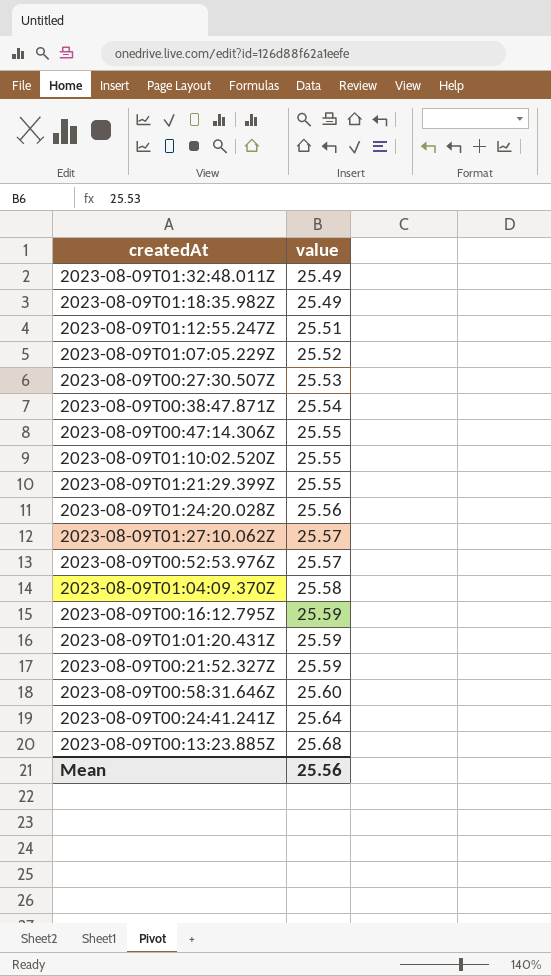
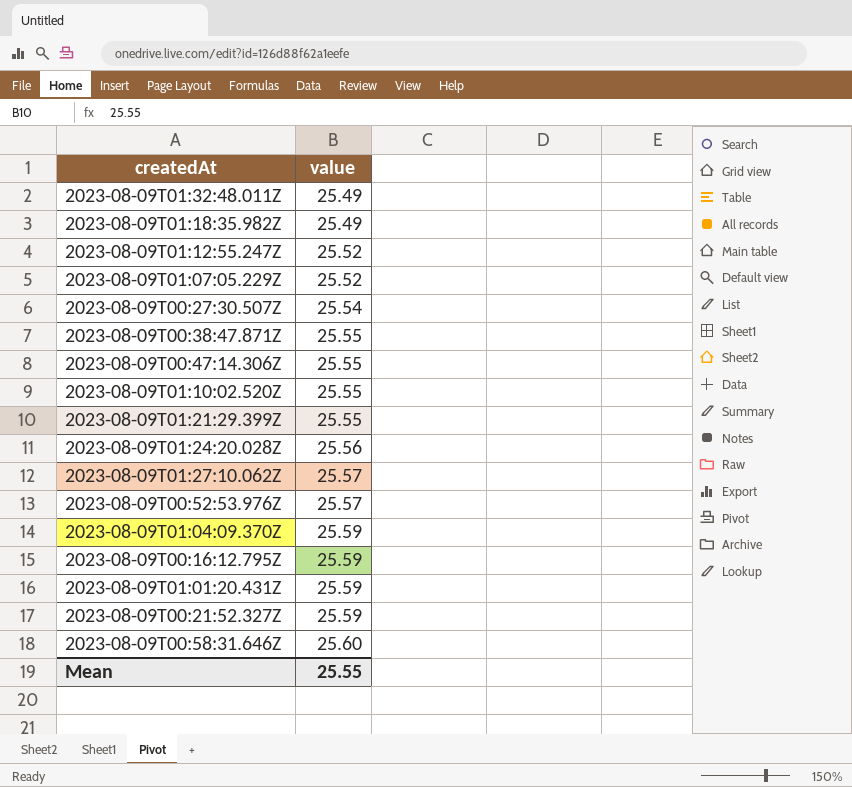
row 2023-08-09T00:24:41.241Z: 25.64 -> none
row 2023-08-09T00:13:23.885Z: 25.68 -> none
2023-08-09T01:12:55.247Z | value: 25.51 -> 25.52
2023-08-09T00:27:30.507Z | value: 25.53 -> 25.54
2023-08-09T00:38:47.871Z | value: 25.54 -> 25.55
2023-08-09T01:04:09.370Z | value: 25.58 -> 25.59
Mean | value: 25.56 -> 25.55

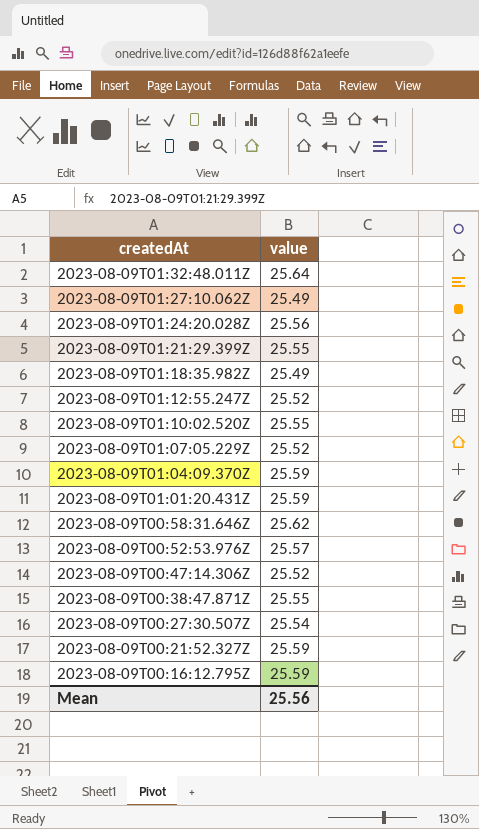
row order: value ascending -> createdAt descending
2023-08-09T01:32:48.011Z | value: 25.49 -> 25.64
2023-08-09T01:27:10.062Z | value: 25.57 -> 25.49
2023-08-09T00:58:31.646Z | value: 25.60 -> 25.62
2023-08-09T00:47:14.306Z | value: 25.55 -> 25.52
Mean | value: 25.55 -> 25.56

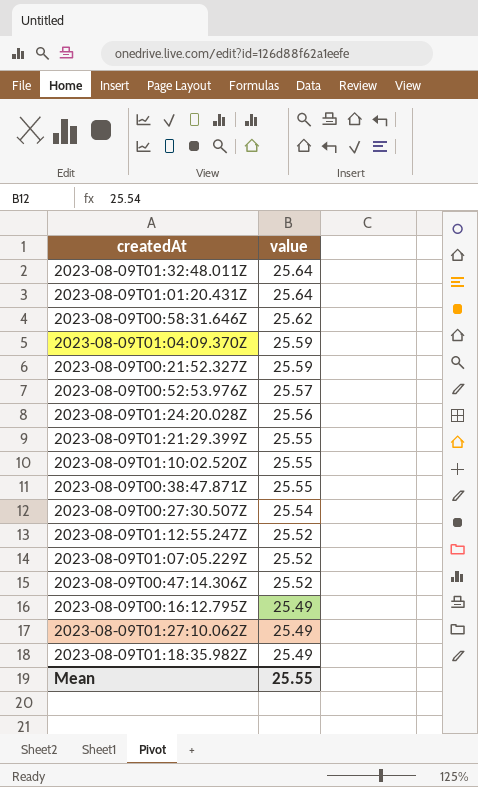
row order: createdAt descending -> value descending
2023-08-09T01:01:20.431Z | value: 25.59 -> 25.64
2023-08-09T00:16:12.795Z | value: 25.59 -> 25.49
Mean | value: 25.56 -> 25.55

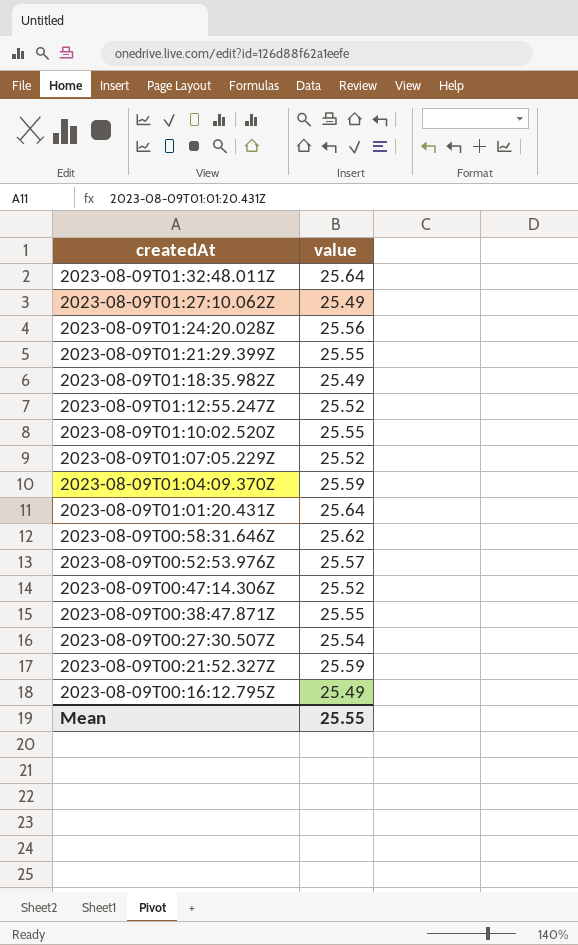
row order: value descending -> createdAt descending

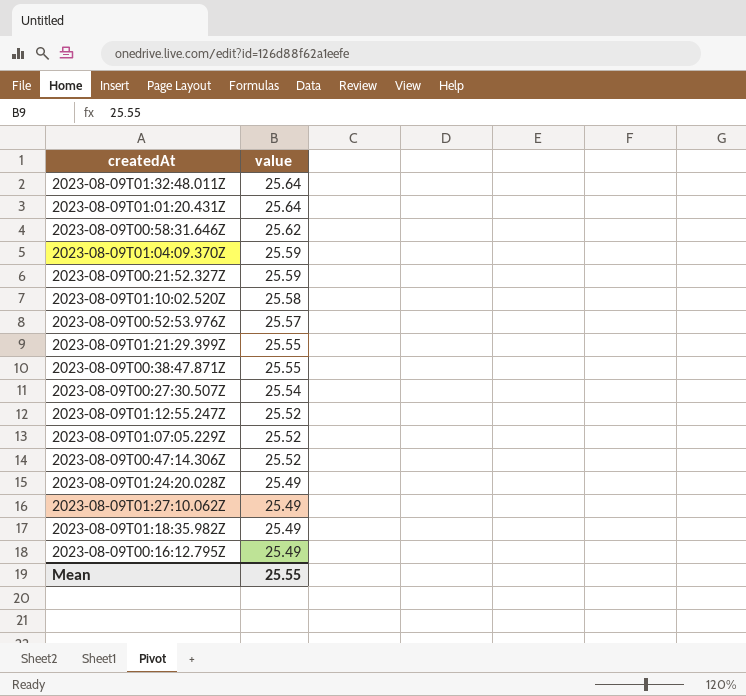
row order: createdAt descending -> value descending
2023-08-09T01:10:02.520Z | value: 25.55 -> 25.58
2023-08-09T01:24:20.028Z | value: 25.56 -> 25.49

